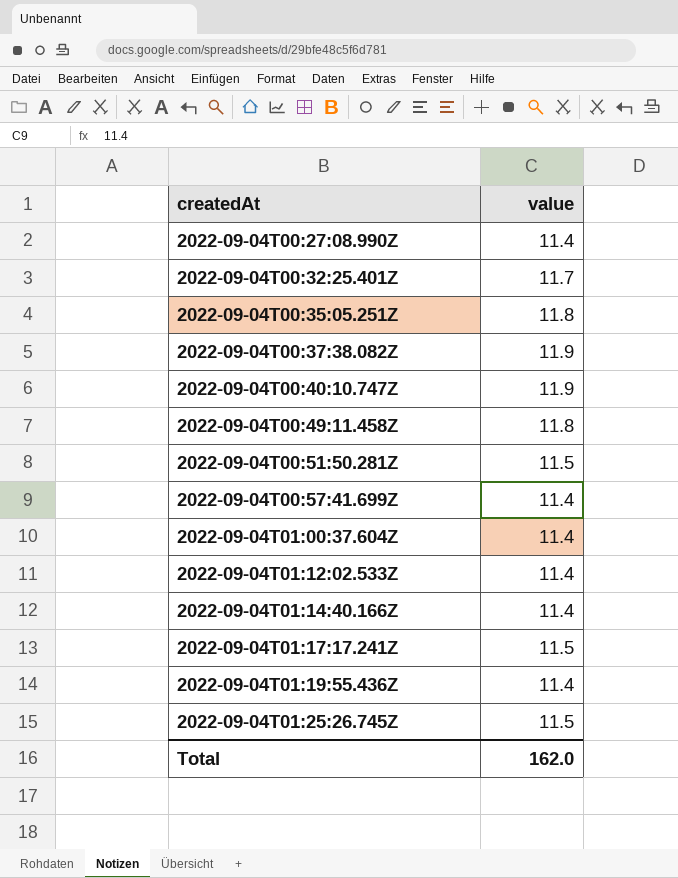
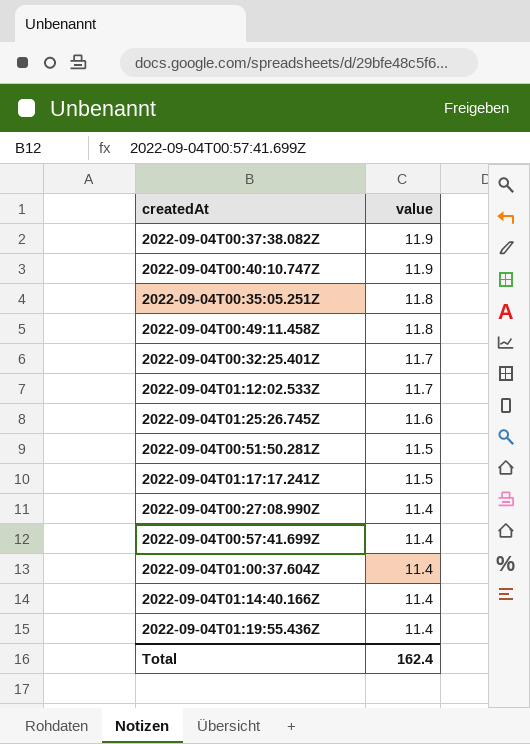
row order: createdAt ascending -> value descending
2022-09-04T01:12:02.533Z | value: 11.4 -> 11.7
2022-09-04T01:25:26.745Z | value: 11.5 -> 11.6
Total | value: 162.0 -> 162.4

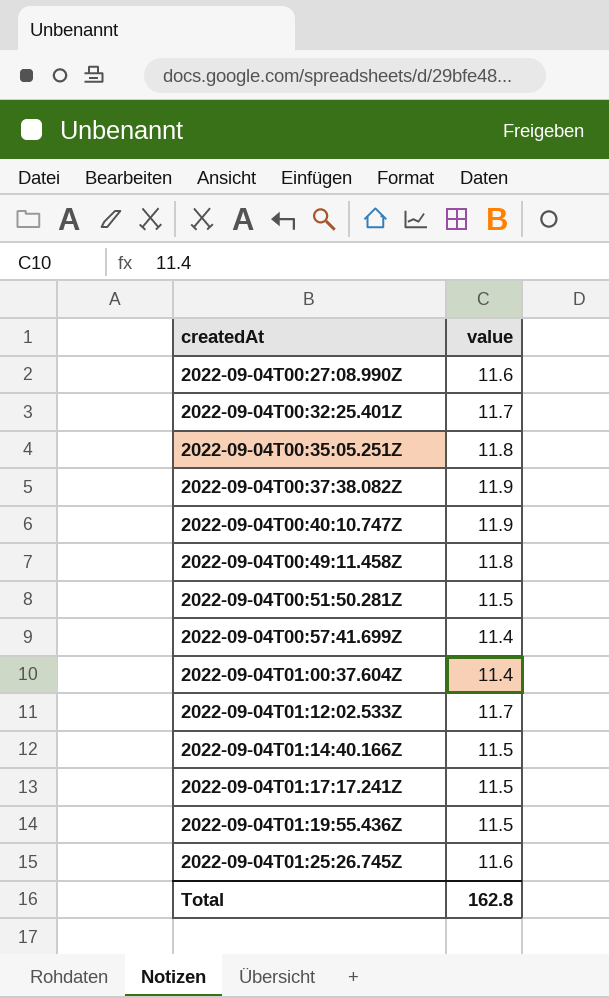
row order: value descending -> createdAt ascending
2022-09-04T00:27:08.990Z | value: 11.4 -> 11.6
2022-09-04T01:14:40.166Z | value: 11.4 -> 11.5
2022-09-04T01:19:55.436Z | value: 11.4 -> 11.5
Total | value: 162.4 -> 162.8

